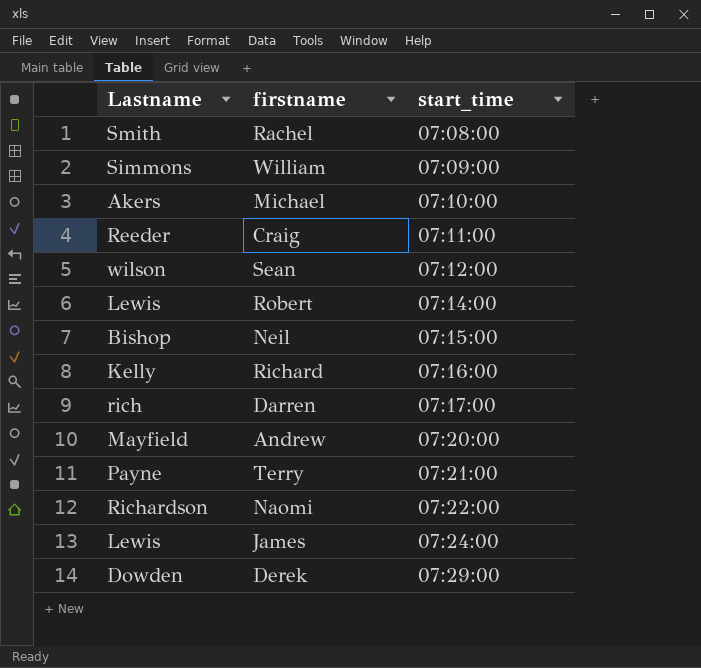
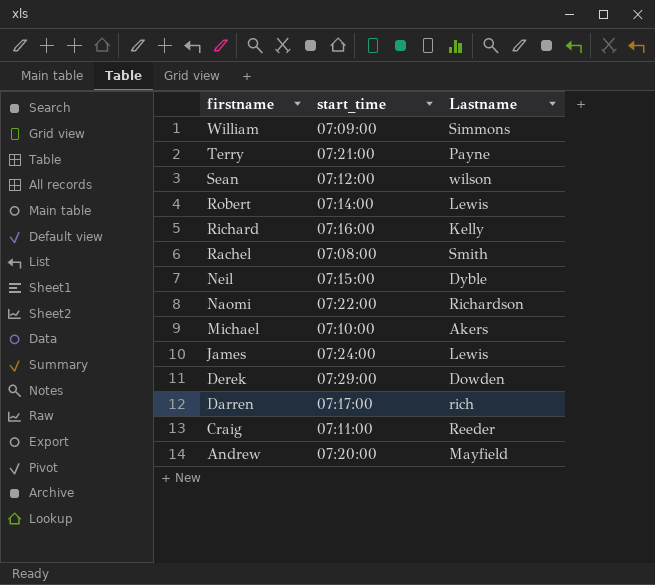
row order: start_time ascending -> firstname descending
column Lastname | position: 1 -> 3
Neil | Lastname: Bishop -> Dyble

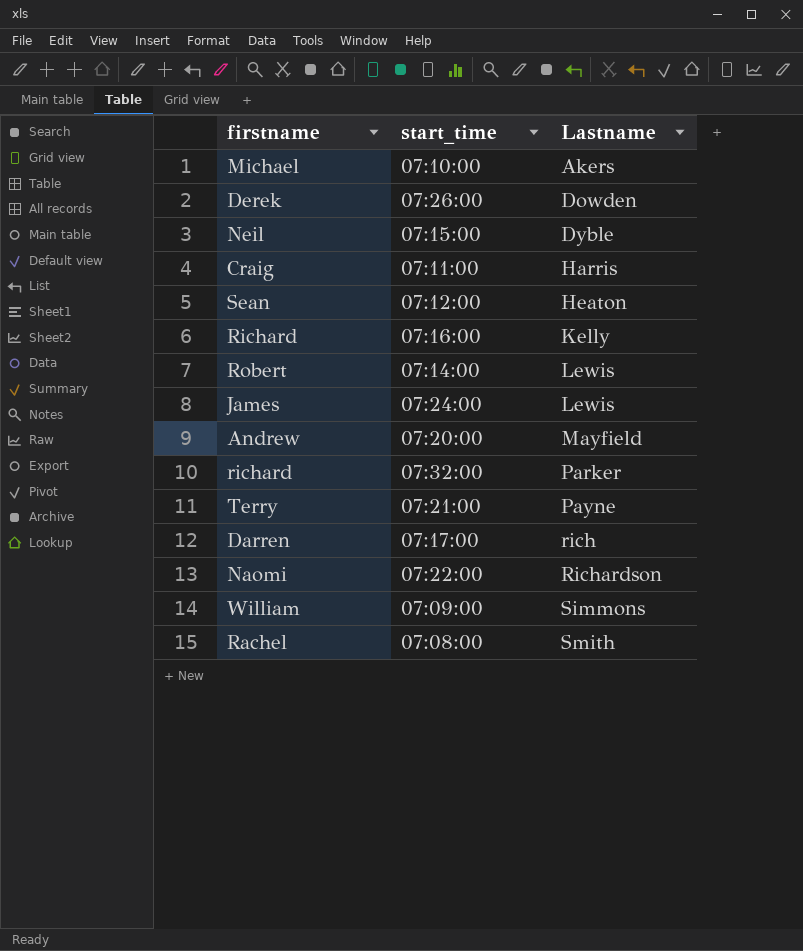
row order: firstname descending -> Lastname ascending
Derek | start_time: 07:29:00 -> 07:26:00
Craig | Lastname: Reeder -> Harris
Sean | Lastname: wilson -> Heaton
row richard: none -> 07:32:00 | Parker

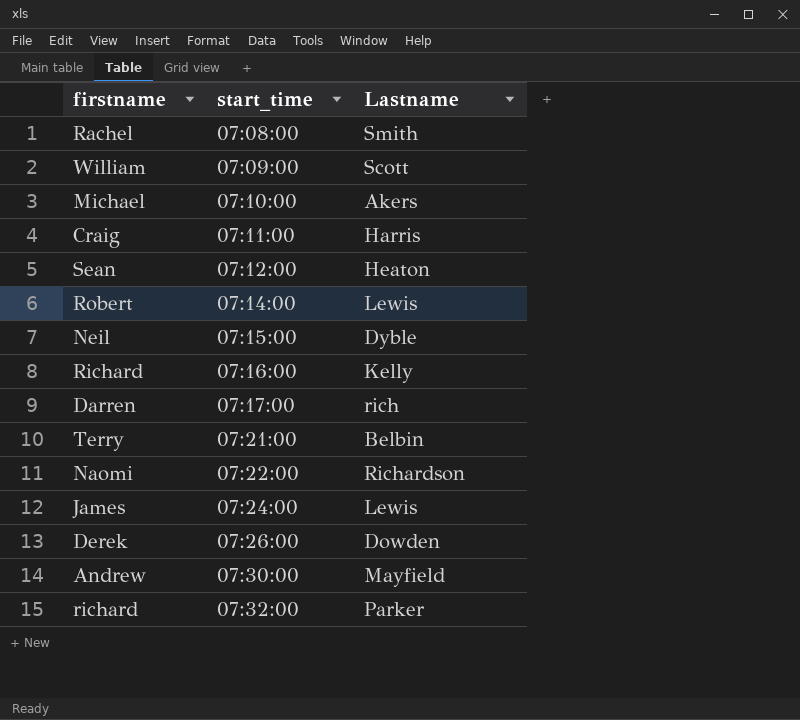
row order: Lastname ascending -> start_time ascending
William | Lastname: Simmons -> Scott
Terry | Lastname: Payne -> Belbin
Andrew | start_time: 07:20:00 -> 07:30:00

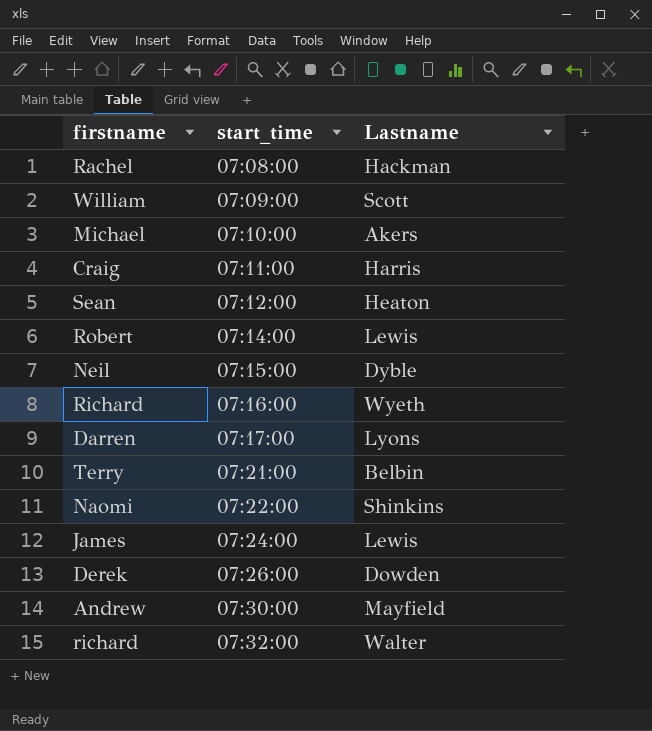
Rachel | Lastname: Smith -> Hackman
Richard | Lastname: Kelly -> Wyeth
Darren | Lastname: rich -> Lyons
Naomi | Lastname: Richardson -> Shinkins
richard | Lastname: Parker -> Walter

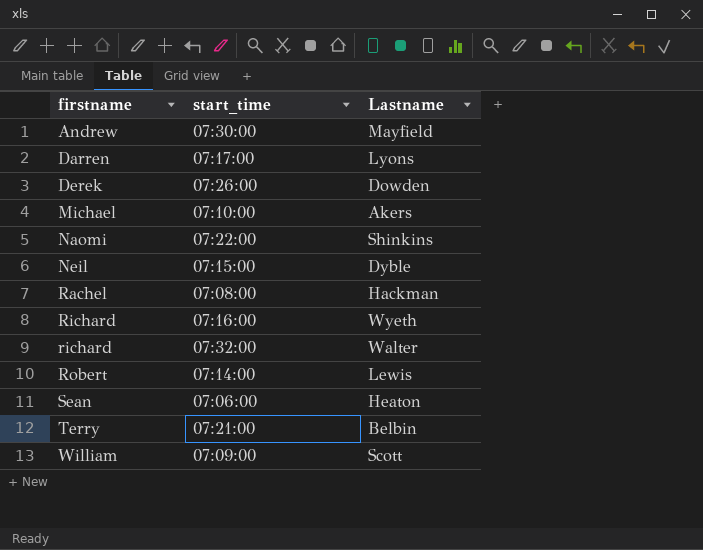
row order: start_time ascending -> firstname ascending
row Craig: 07:11:00 | Harris -> none
row James: 07:24:00 | Lewis -> none
Sean | start_time: 07:12:00 -> 07:06:00

